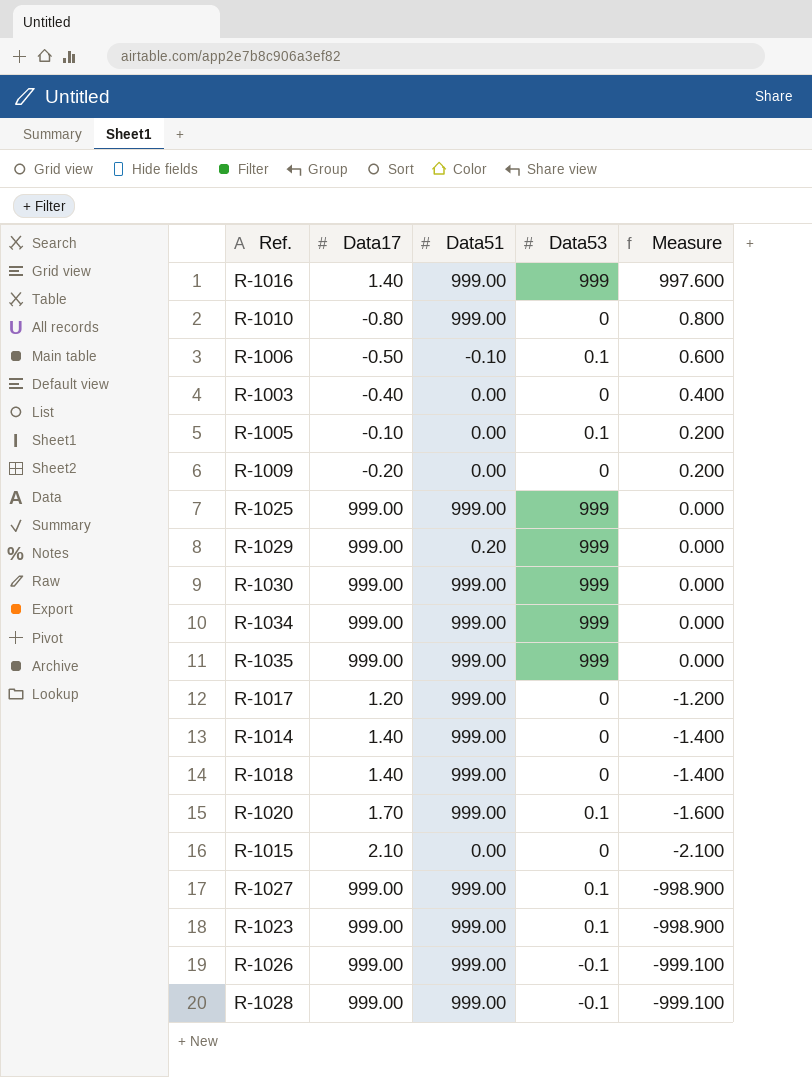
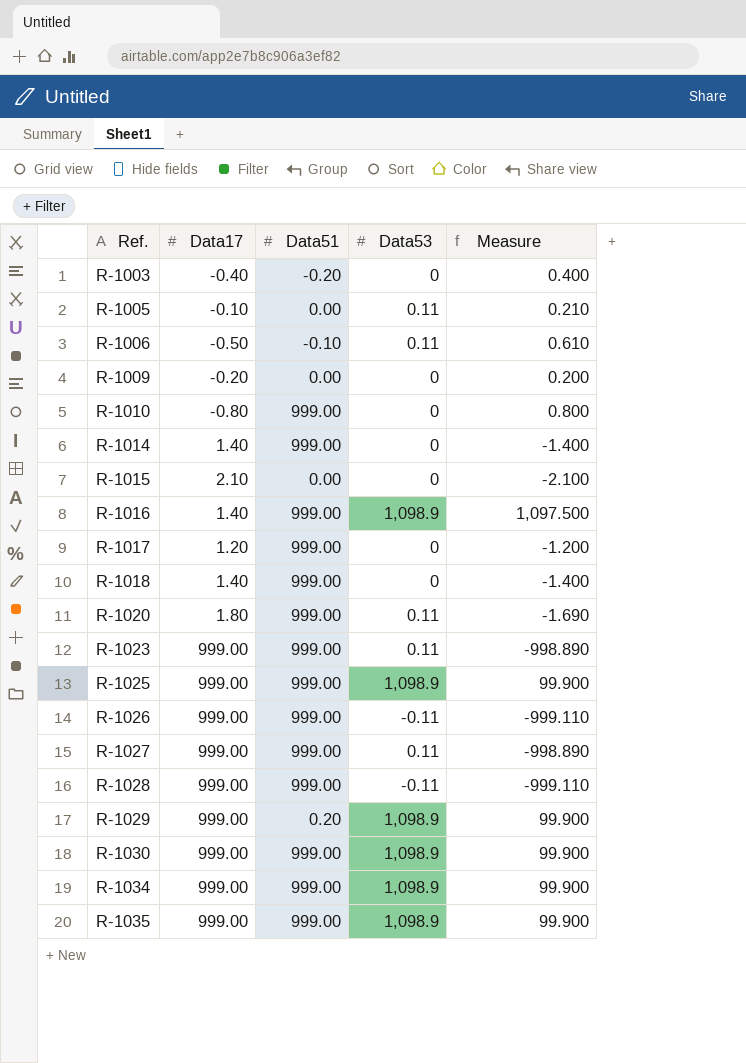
row order: Measure descending -> Ref. ascending
R-1003 | Data51: 0.00 -> -0.20
R-1005 | Data53: 0.1 -> 0.11
R-1005 | Measure: 0.200 -> 0.210
R-1006 | Data53: 0.1 -> 0.11
R-1006 | Measure: 0.600 -> 0.610
R-1016 | Data53: 999 -> 1,098.9
R-1016 | Measure: 997.600 -> 1,097.500
R-1020 | Data17: 1.70 -> 1.80
R-1020 | Data53: 0.1 -> 0.11
R-1020 | Measure: -1.600 -> -1.690
R-1023 | Data53: 0.1 -> 0.11
R-1023 | Measure: -998.900 -> -998.890
R-1025 | Data53: 999 -> 1,098.9
R-1025 | Measure: 0.000 -> 99.900
R-1026 | Data53: -0.1 -> -0.11
R-1026 | Measure: -999.100 -> -999.110
R-1027 | Data53: 0.1 -> 0.11
R-1027 | Measure: -998.900 -> -998.890
R-1028 | Data53: -0.1 -> -0.11
R-1028 | Measure: -999.100 -> -999.110
R-1029 | Data53: 999 -> 1,098.9
R-1029 | Measure: 0.000 -> 99.900
R-1030 | Data53: 999 -> 1,098.9
R-1030 | Measure: 0.000 -> 99.900
R-1034 | Data53: 999 -> 1,098.9
R-1034 | Measure: 0.000 -> 99.900
R-1035 | Data53: 999 -> 1,098.9
R-1035 | Measure: 0.000 -> 99.900

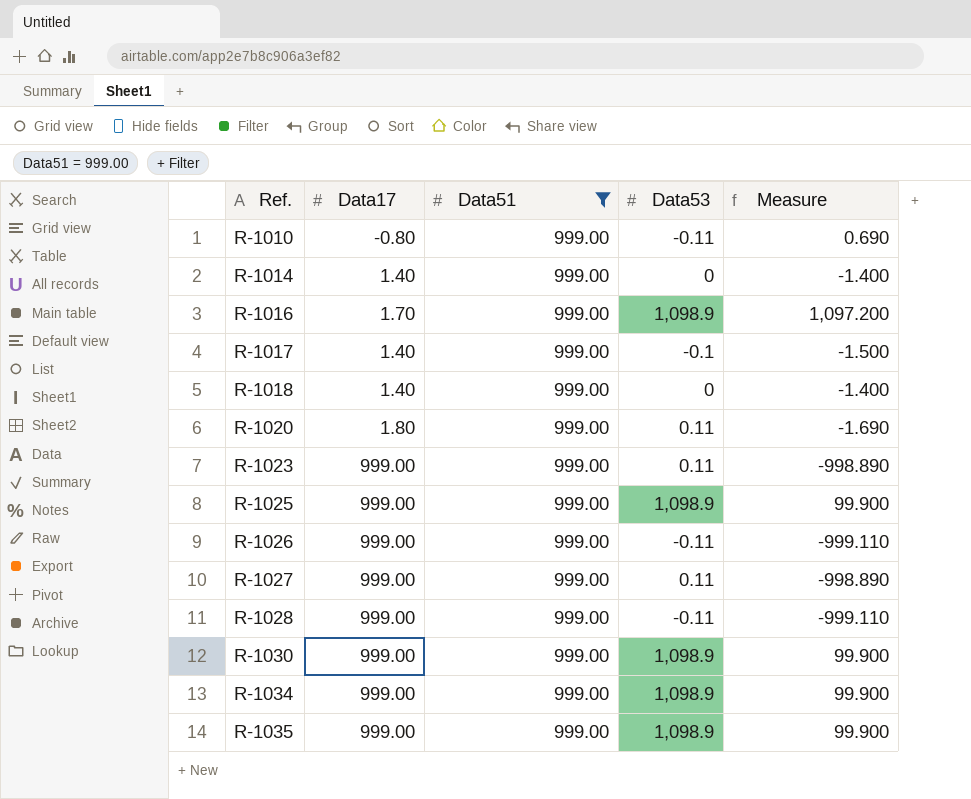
filter: none -> Data51 = 999.00
R-1010 | Data53: 0 -> -0.11
R-1010 | Measure: 0.800 -> 0.690
R-1016 | Data17: 1.40 -> 1.70
R-1016 | Measure: 1,097.500 -> 1,097.200
R-1017 | Data17: 1.20 -> 1.40
R-1017 | Data53: 0 -> -0.1
R-1017 | Measure: -1.200 -> -1.500

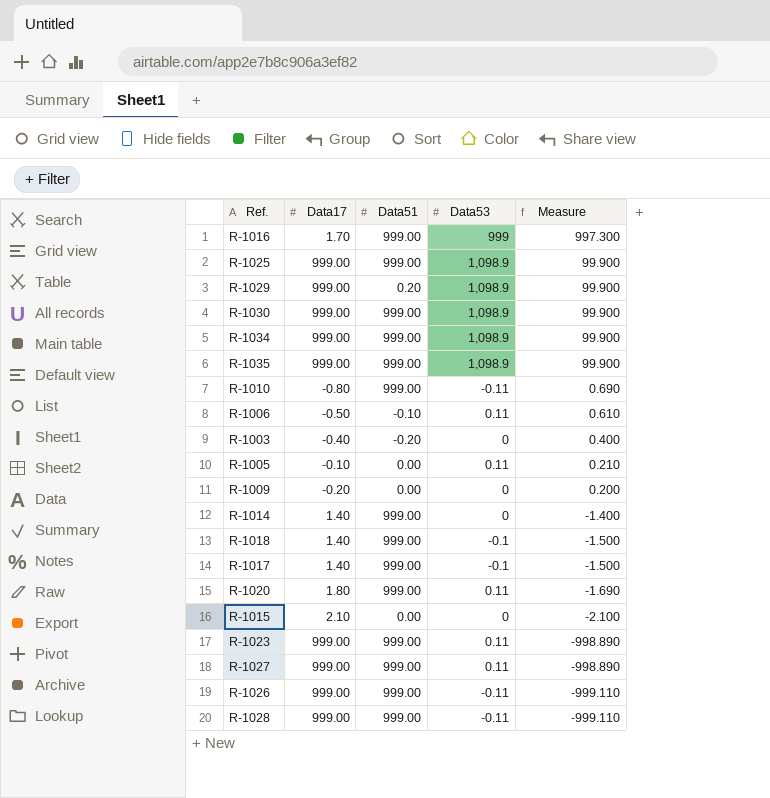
filter: Data51 = 999.00 -> none
row order: Ref. ascending -> Measure descending
R-1016 | Data53: 1,098.9 -> 999
R-1016 | Measure: 1,097.200 -> 997.300
R-1018 | Data53: 0 -> -0.1
R-1018 | Measure: -1.400 -> -1.500

